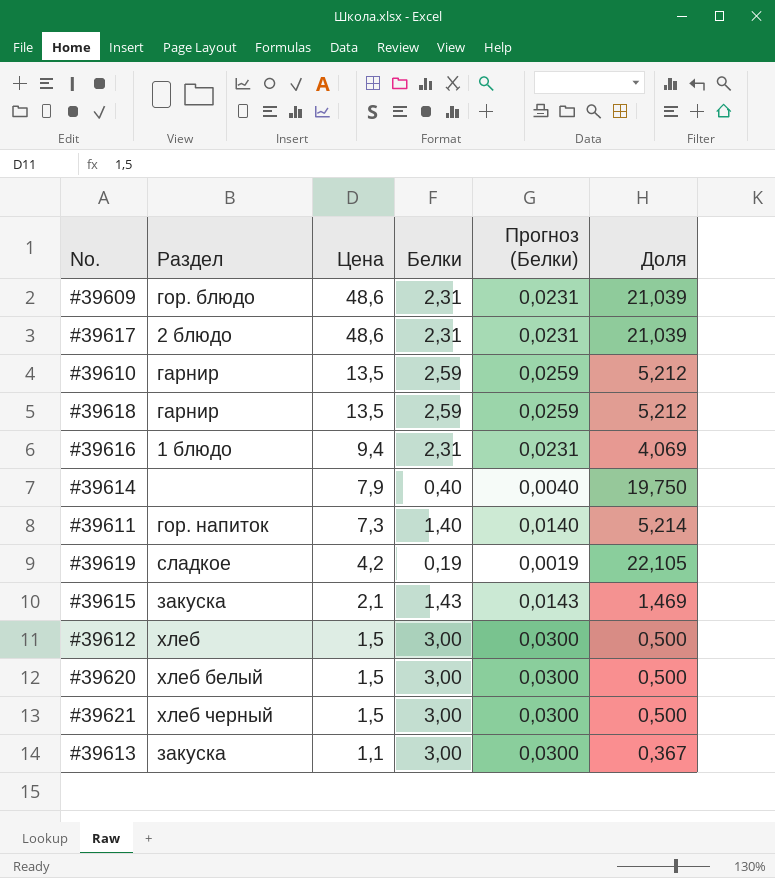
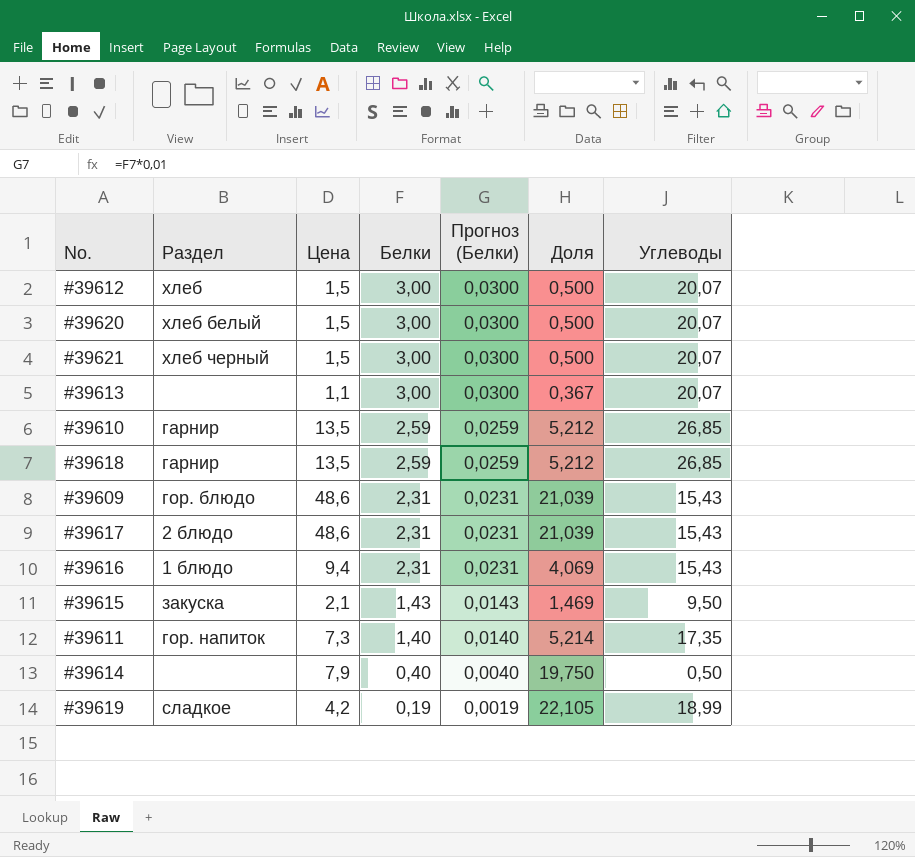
row order: Цена descending -> Белки descending
column Углеводы | position: none -> 7
#39613 | Раздел: закуска -> none

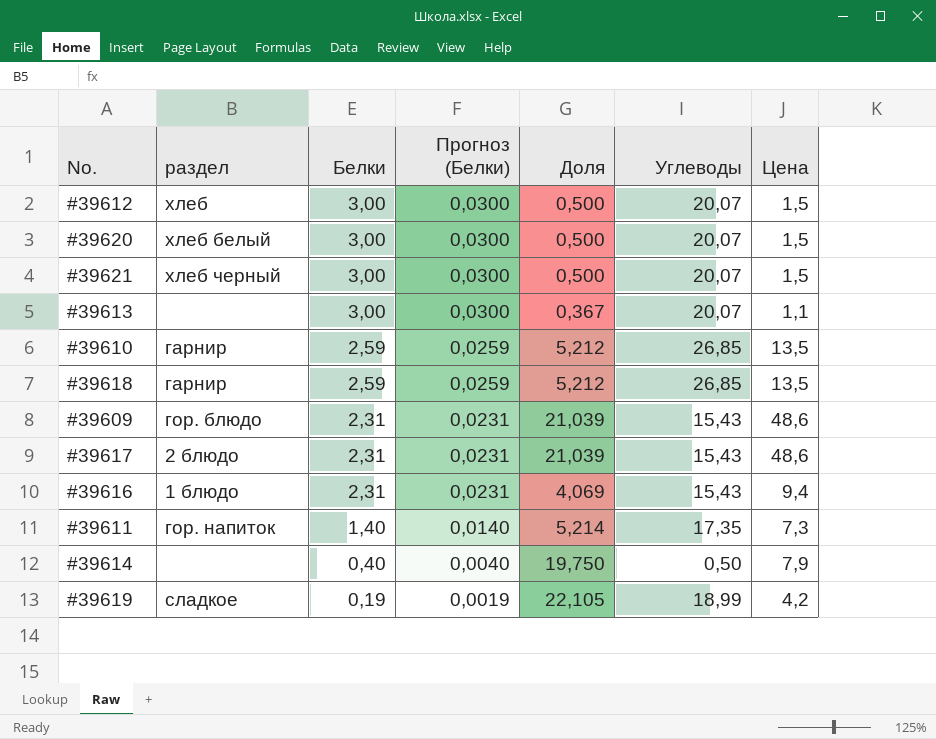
column name: Раздел -> раздел
column Цена | position: 3 -> 7
row #39615: закуска | 2,1 | 1,43 | 0,0143 | 1,469 | 9,50 -> none

